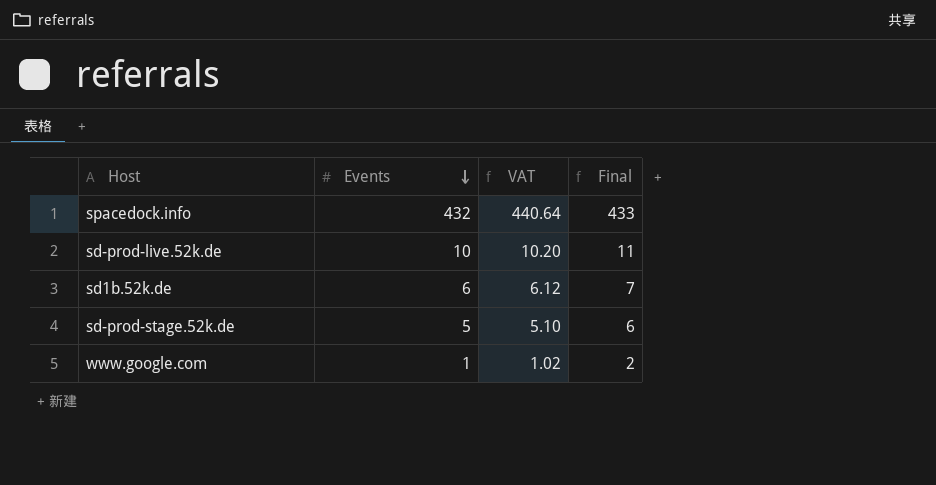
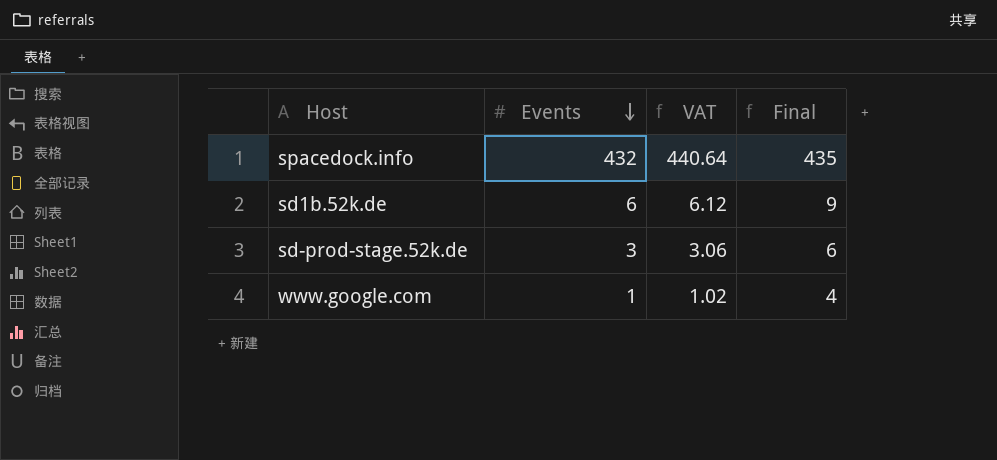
column Final | formula: [Events] + 1 -> [Events] + 3
row sd-prod-live.52k.de: 10 | 10.20 | 11 -> none
sd-prod-stage.52k.de | Events: 5 -> 3
sd-prod-stage.52k.de | VAT: 5.10 -> 3.06

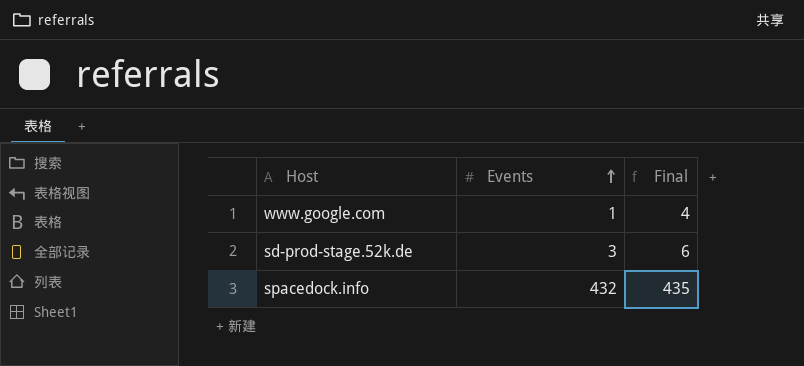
row order: Events descending -> Events ascending
column VAT | formula: [Events] * 1.02 -> none
row sd1b.52k.de: 6 | 6.12 | 9 -> none

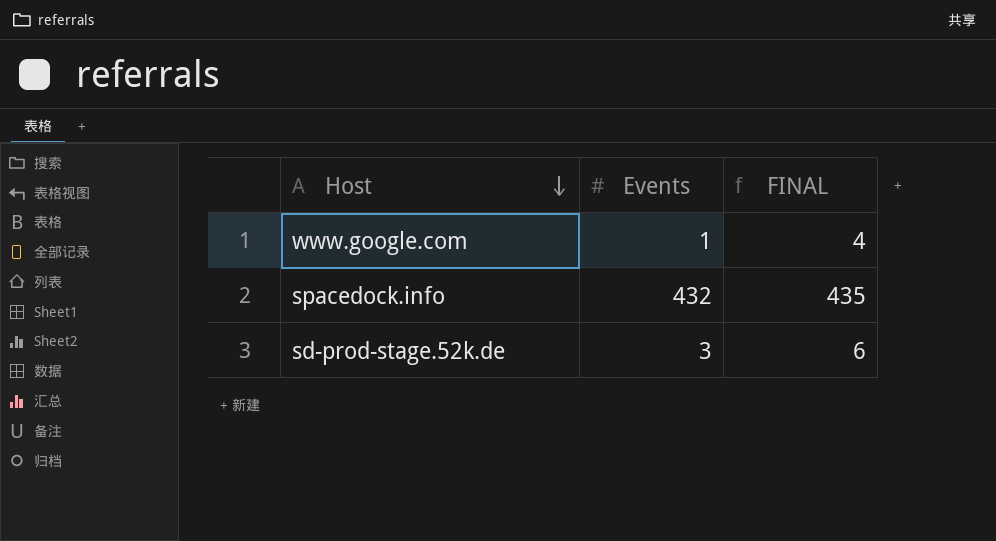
row order: Events ascending -> Host descending
column name: Final -> FINAL

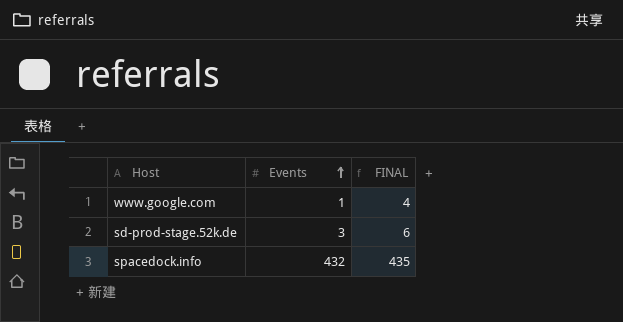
row order: Host descending -> Events ascending

